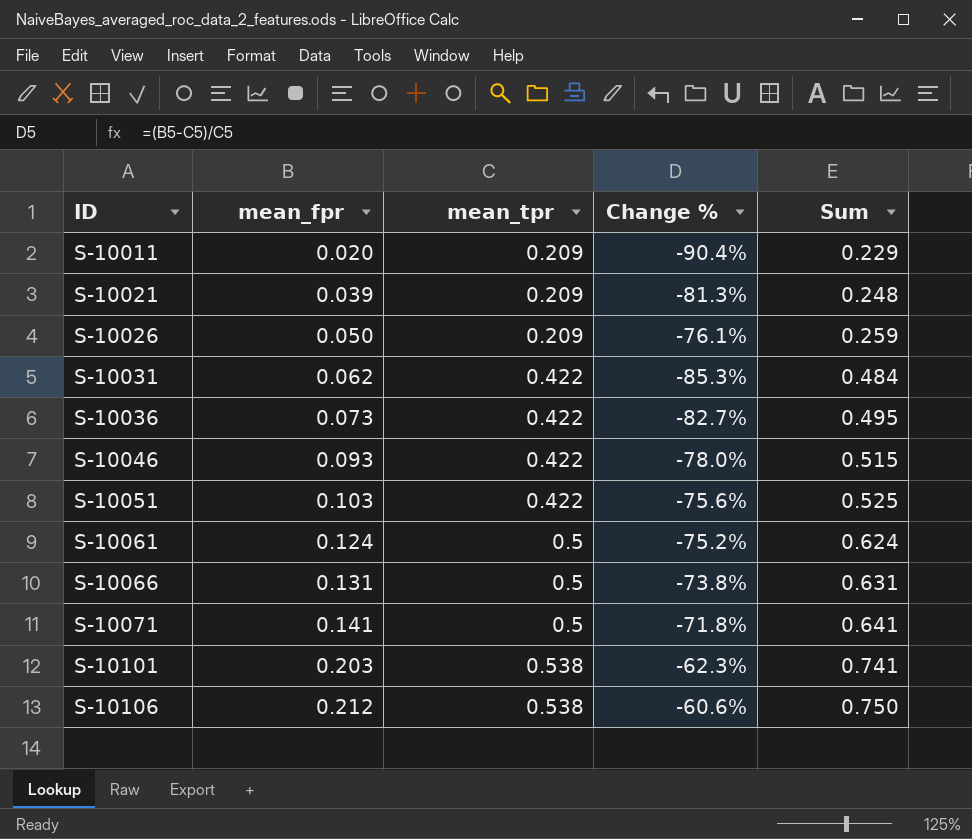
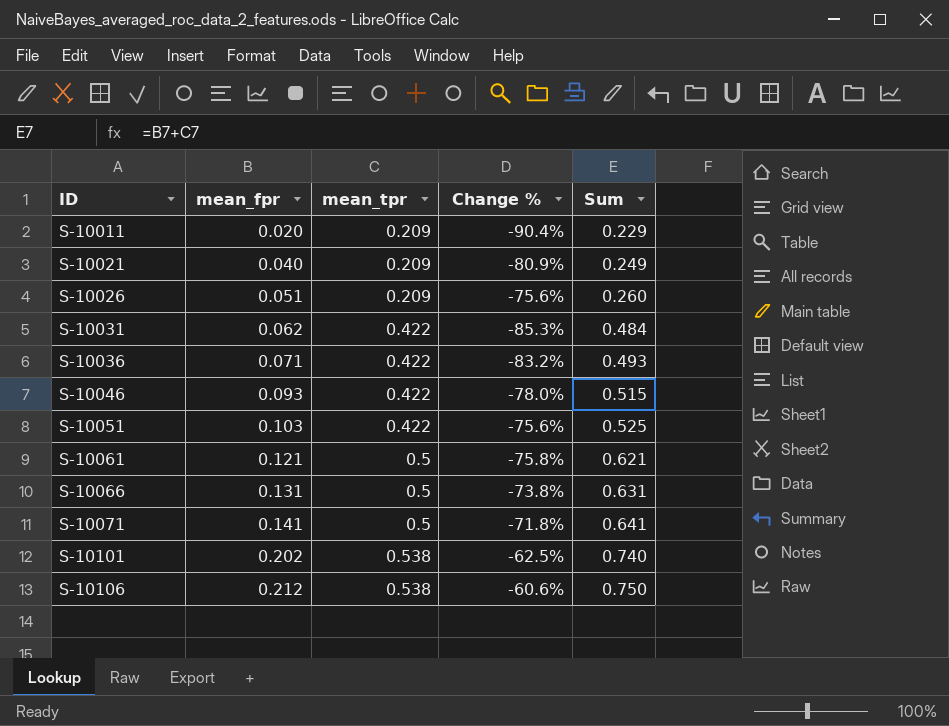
S-10021 | mean_fpr: 0.039 -> 0.040
S-10021 | Change %: -81.3% -> -80.9%
S-10021 | Sum: 0.248 -> 0.249
S-10026 | mean_fpr: 0.050 -> 0.051
S-10026 | Change %: -76.1% -> -75.6%
S-10026 | Sum: 0.259 -> 0.260
S-10036 | mean_fpr: 0.073 -> 0.071
S-10036 | Change %: -82.7% -> -83.2%
S-10036 | Sum: 0.495 -> 0.493
S-10061 | mean_fpr: 0.124 -> 0.121
S-10061 | Change %: -75.2% -> -75.8%
S-10061 | Sum: 0.624 -> 0.621
S-10101 | mean_fpr: 0.203 -> 0.202
S-10101 | Change %: -62.3% -> -62.5%
S-10101 | Sum: 0.741 -> 0.740

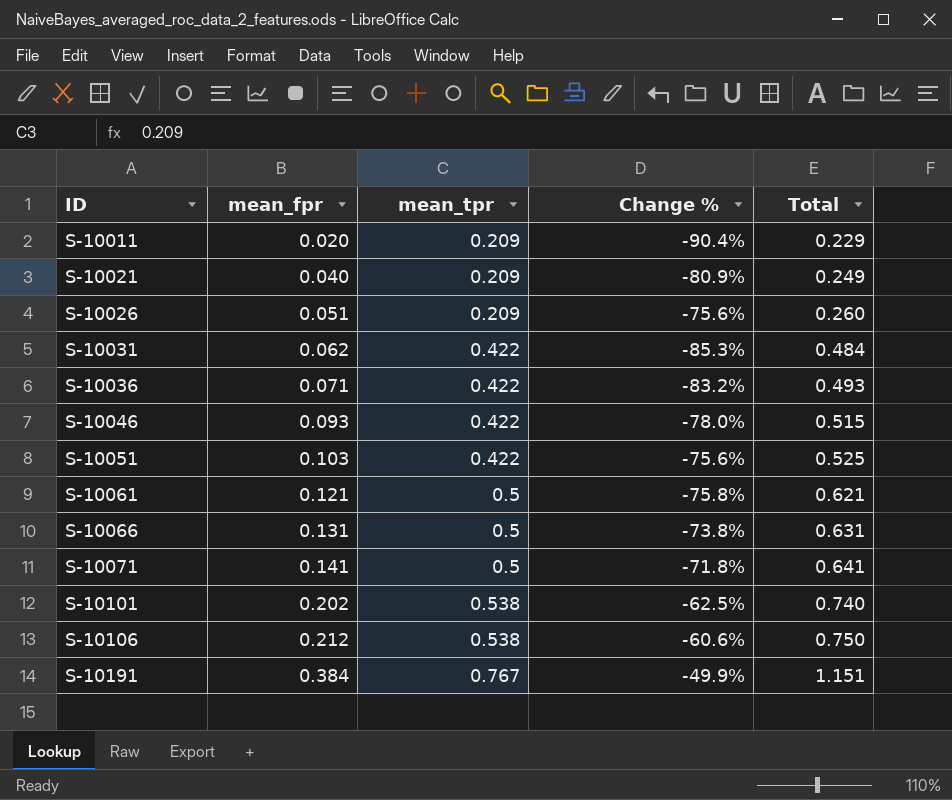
column name: Sum -> Total
row S-10191: none -> 0.384 | 0.767 | -49.9% | 1.151

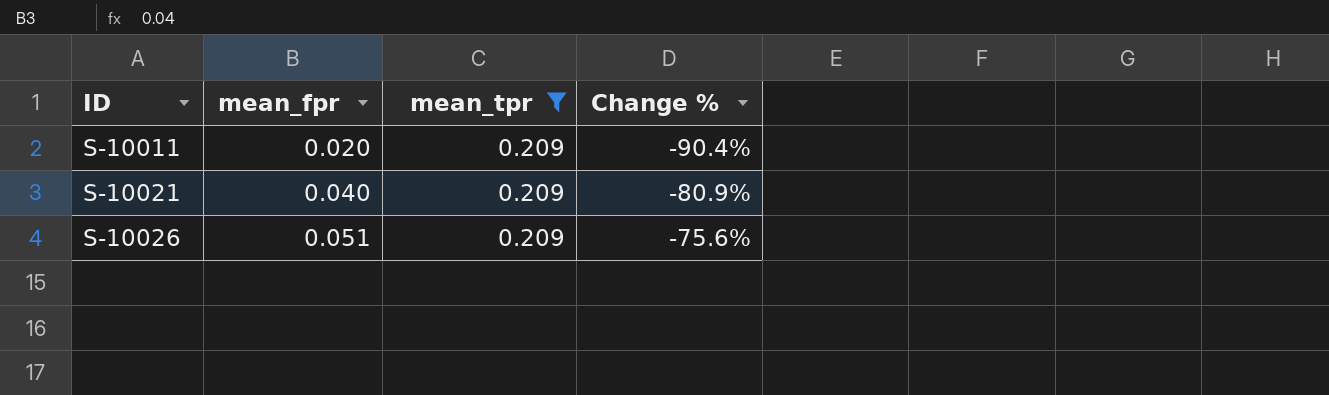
filter: none -> mean_tpr = 0.209
column Total | formula: [mean_fpr] + [mean_tpr] -> none

